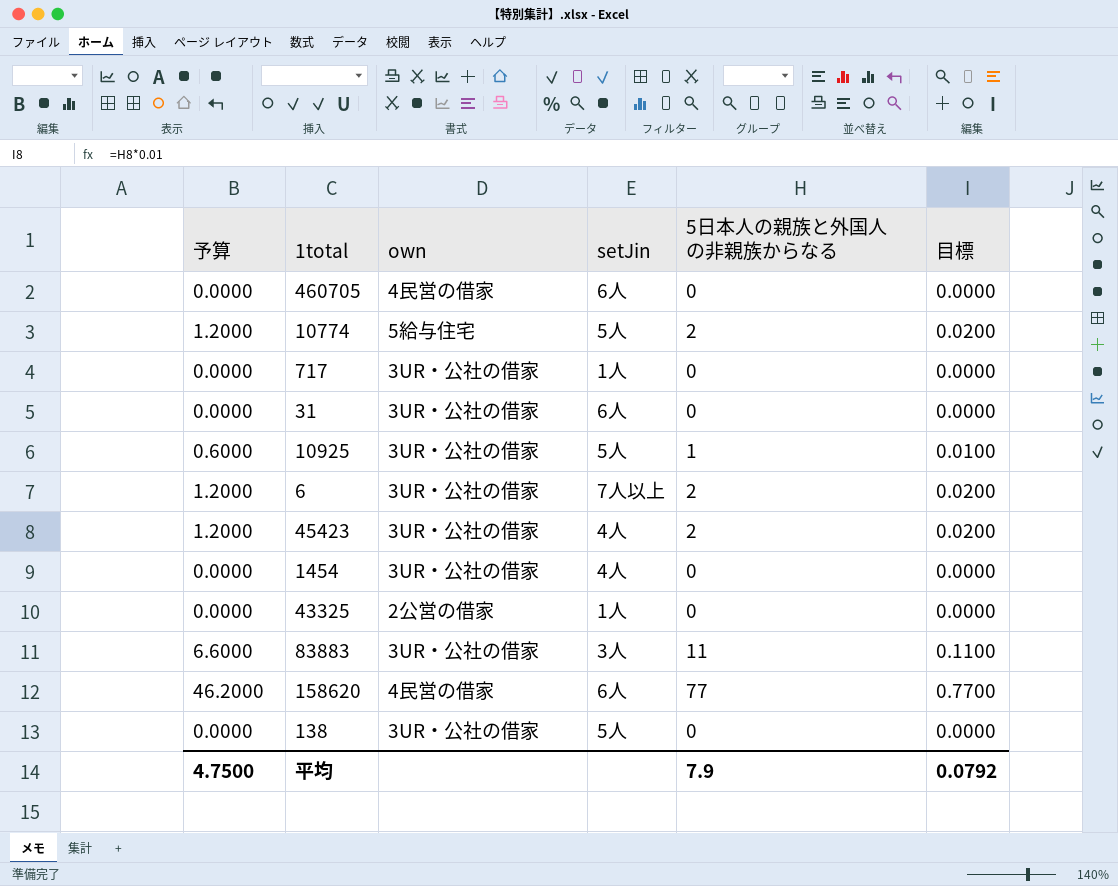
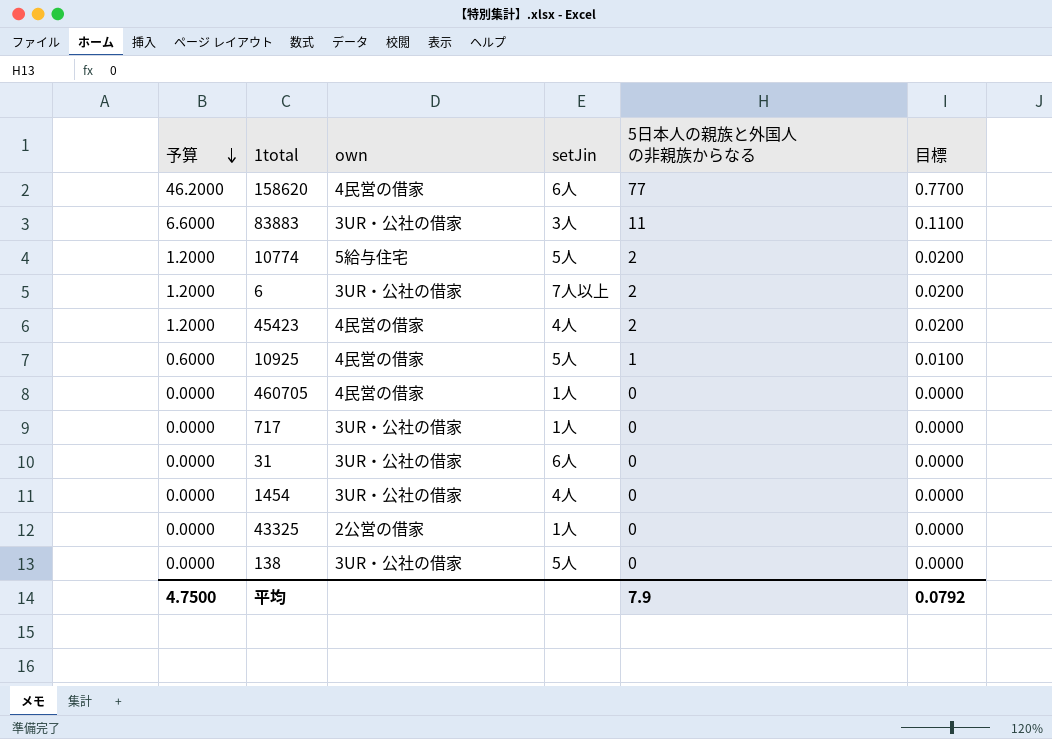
row order: none -> 予算 descending
45423 | own: 3UR・公社の借家 -> 4民営の借家
10925 | own: 3UR・公社の借家 -> 4民営の借家
460705 | setJin: 6人 -> 1人

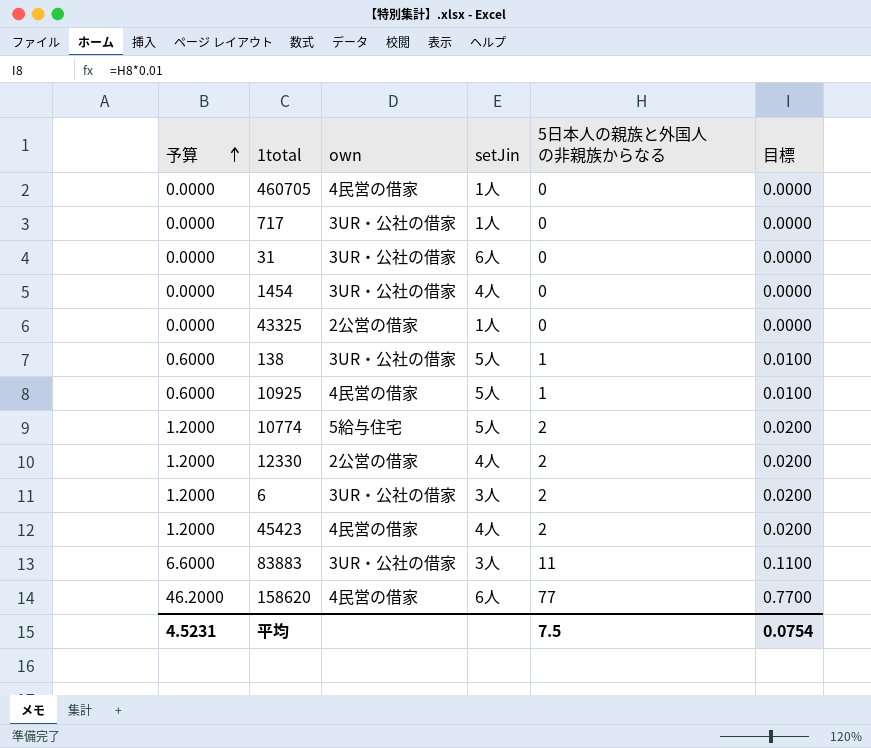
row order: 予算 descending -> 予算 ascending
138 | 予算: 0.0000 -> 0.6000
138 | 5日本人の親族と外国人の非親族からなる: 0 -> 1
138 | 目標: 0.0000 -> 0.0100
row 12330: none -> 1.2000 | 2公営の借家 | 4人 | 2 | 0.0200
6 | setJin: 7人以上 -> 3人
平均 | 予算: 4.7500 -> 4.5231
平均 | 5日本人の親族と外国人の非親族からなる: 7.9 -> 7.5
平均 | 目標: 0.0792 -> 0.0754

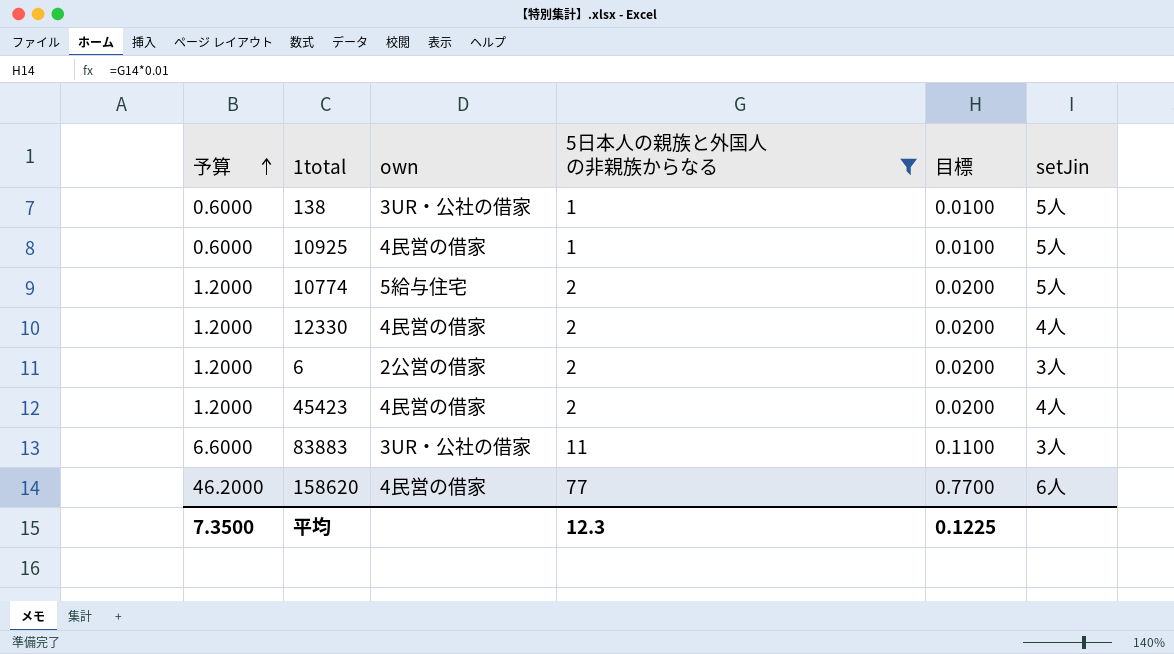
filter: none -> 5日本人の親族と外国人の非親族からなる != 0
column setJin | position: 4 -> 6
12330 | own: 2公営の借家 -> 4民営の借家
6 | own: 3UR・公社の借家 -> 2公営の借家
平均 | 予算: 4.5231 -> 7.3500
平均 | 5日本人の親族と外国人の非親族からなる: 7.5 -> 12.3
平均 | 目標: 0.0754 -> 0.1225

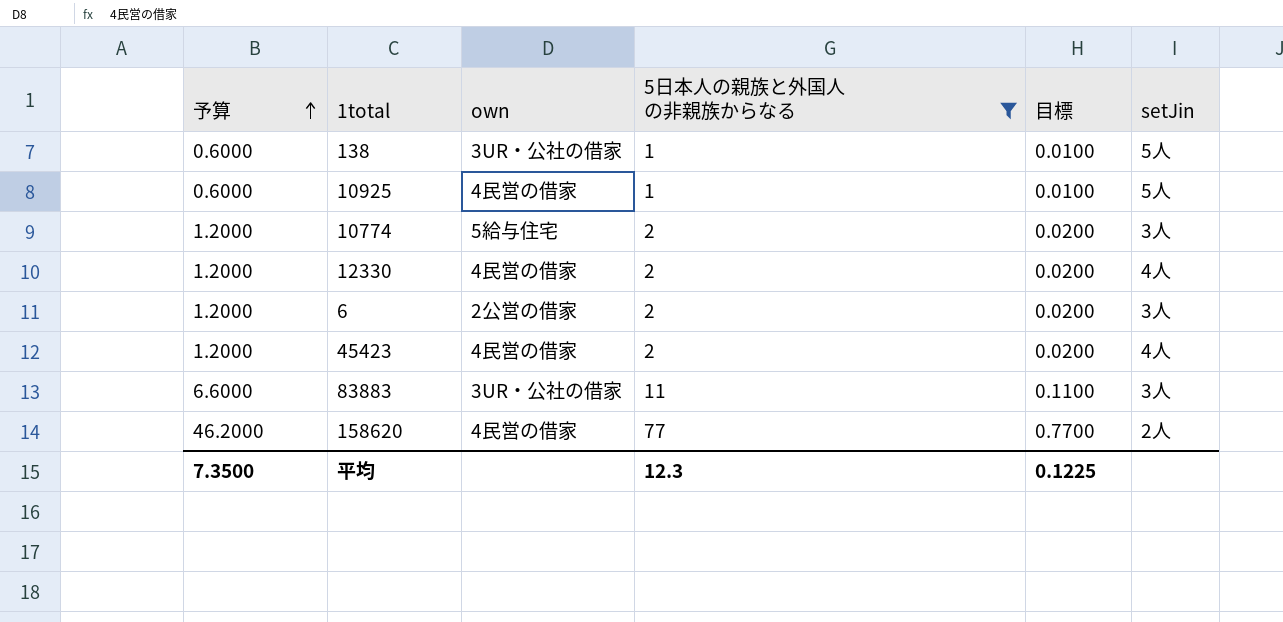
10774 | setJin: 5人 -> 3人
158620 | setJin: 6人 -> 2人

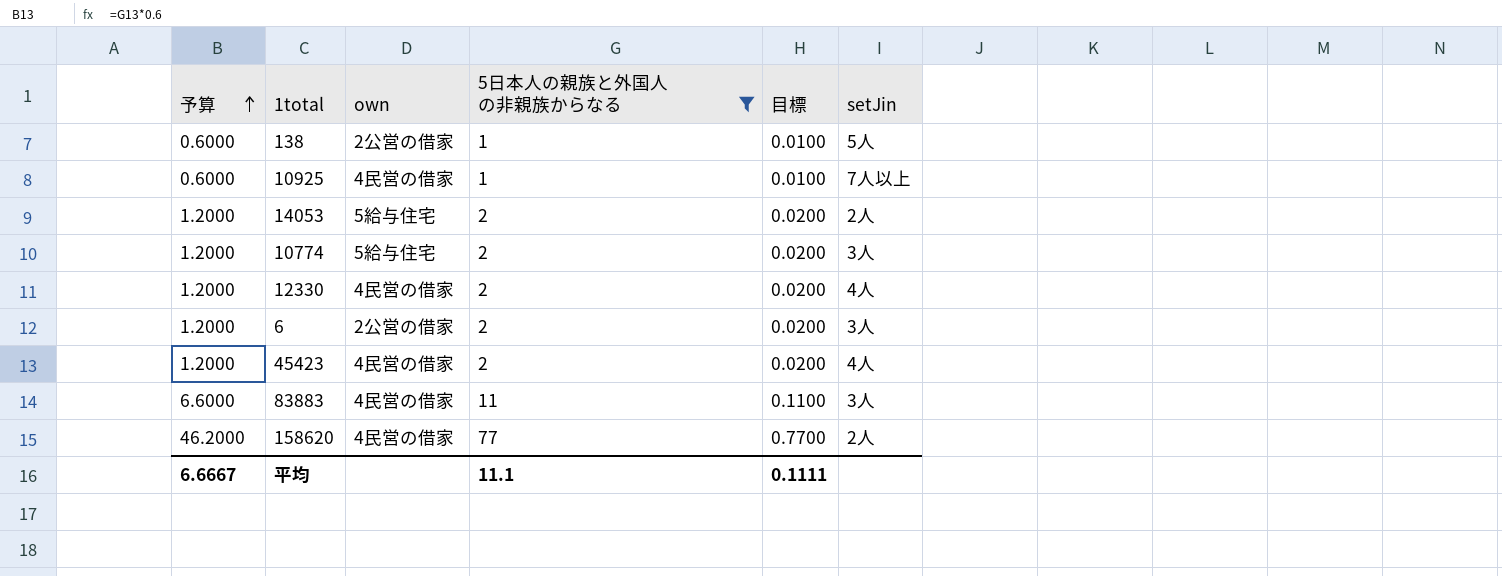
138 | own: 3UR・公社の借家 -> 2公営の借家
10925 | setJin: 5人 -> 7人以上
row 14053: none -> 1.2000 | 5給与住宅 | 2 | 0.0200 | 2人
83883 | own: 3UR・公社の借家 -> 4民営の借家
平均 | 予算: 7.3500 -> 6.6667
平均 | 5日本人の親族と外国人の非親族からなる: 12.3 -> 11.1
平均 | 目標: 0.1225 -> 0.1111

